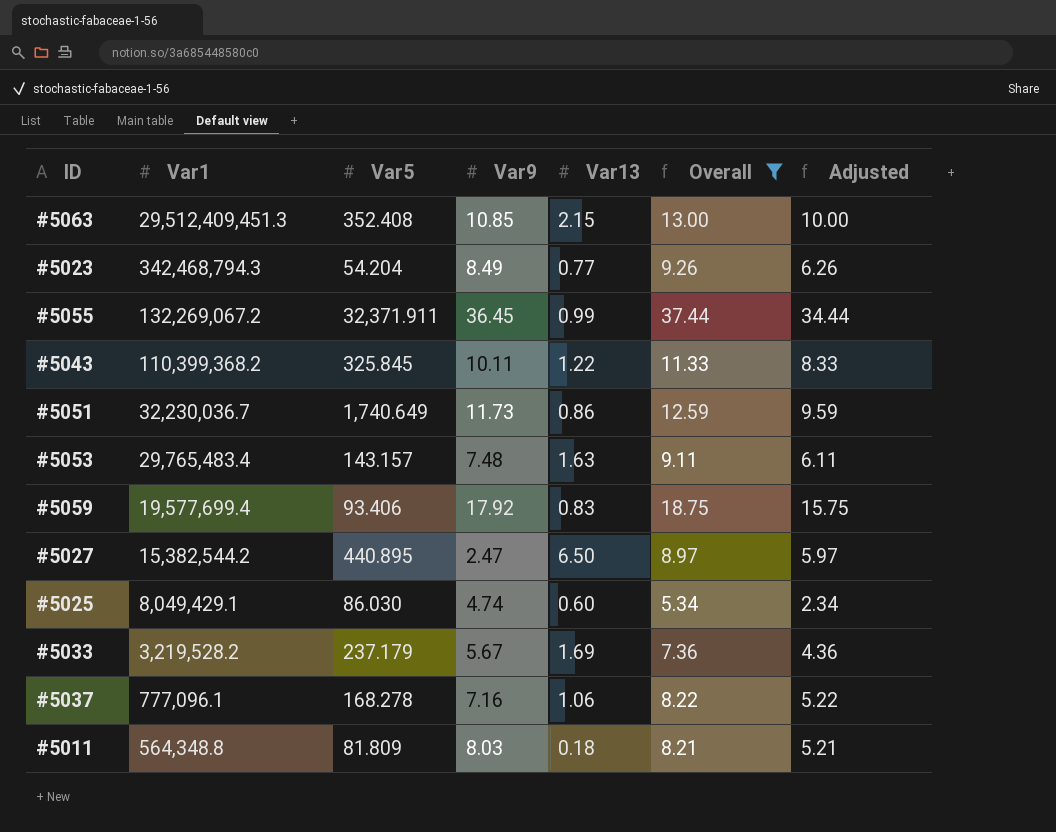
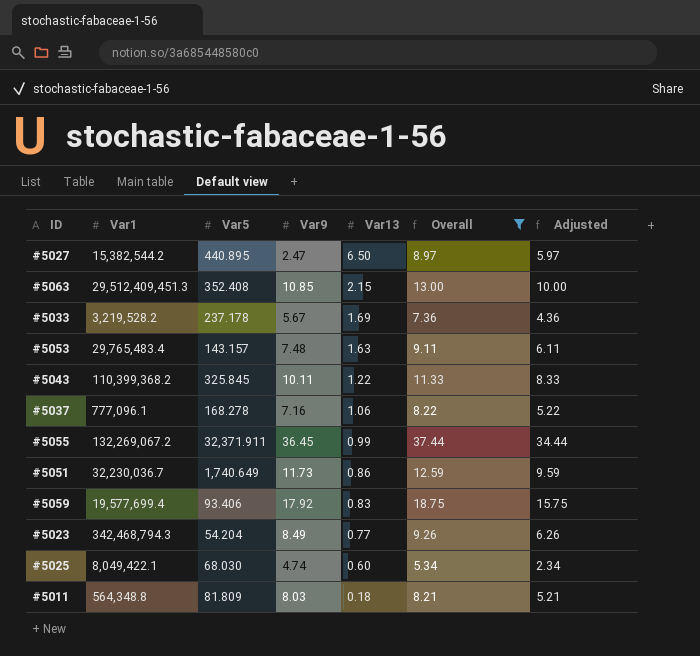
row order: Var1 descending -> Var13 descending
#5033 | Var5: 237.179 -> 237.178
#5025 | Var1: 8,049,429.1 -> 8,049,422.1
#5025 | Var5: 86.030 -> 68.030

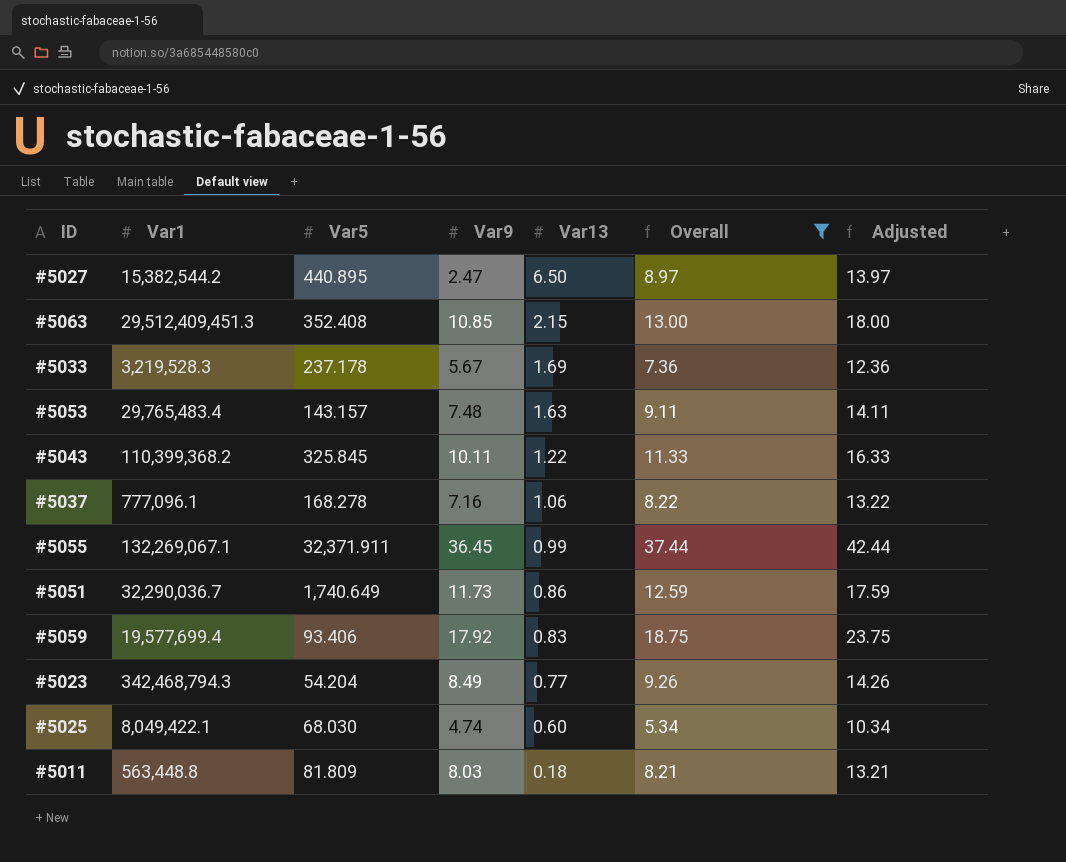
column Adjusted | formula: [Overall] - 3 -> [Overall] + 5
#5033 | Var1: 3,219,528.2 -> 3,219,528.3
#5055 | Var1: 132,269,067.2 -> 132,269,067.1
#5051 | Var1: 32,230,036.7 -> 32,290,036.7
#5011 | Var1: 564,348.8 -> 563,448.8

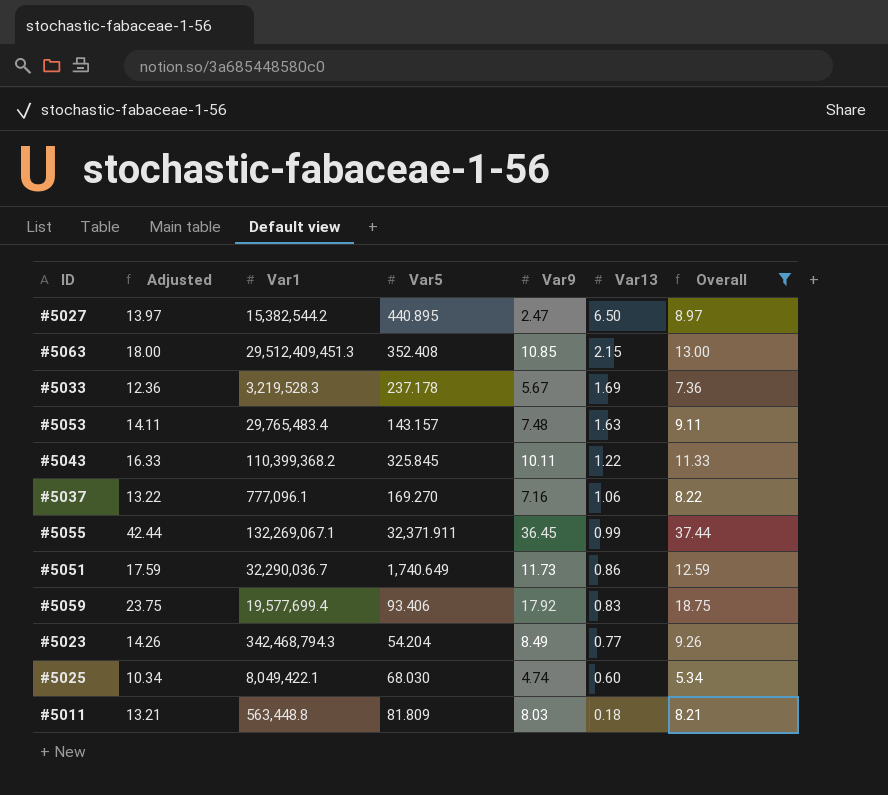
column Adjusted | position: 7 -> 2
#5037 | Var5: 168.278 -> 169.270

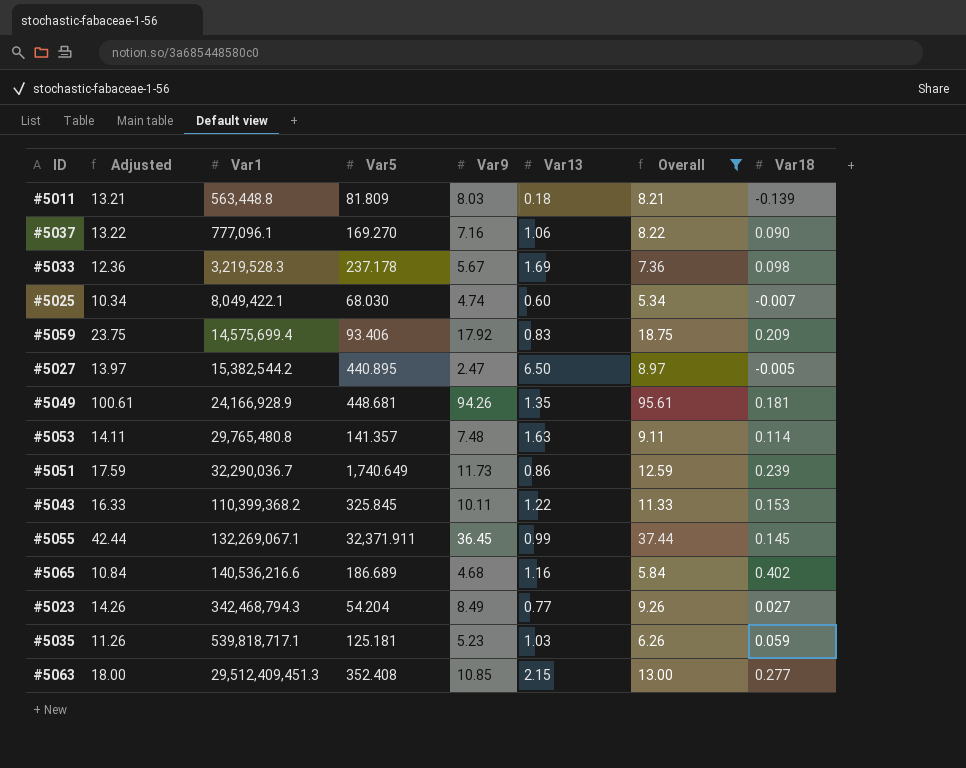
row order: Var13 descending -> Var1 ascending
column Var18 | position: none -> 8
#5059 | Var1: 19,577,699.4 -> 14,575,699.4
row #5049: none -> 100.61 | 24,166,928.9 | 448.681 | 94.26 | 1.35 | 95.61 | 0.181
#5053 | Var1: 29,765,483.4 -> 29,765,480.8
#5053 | Var5: 143.157 -> 141.357
row #5065: none -> 10.84 | 140,536,216.6 | 186.689 | 4.68 | 1.16 | 5.84 | 0.402
row #5035: none -> 11.26 | 539,818,717.1 | 125.181 | 5.23 | 1.03 | 6.26 | 0.059

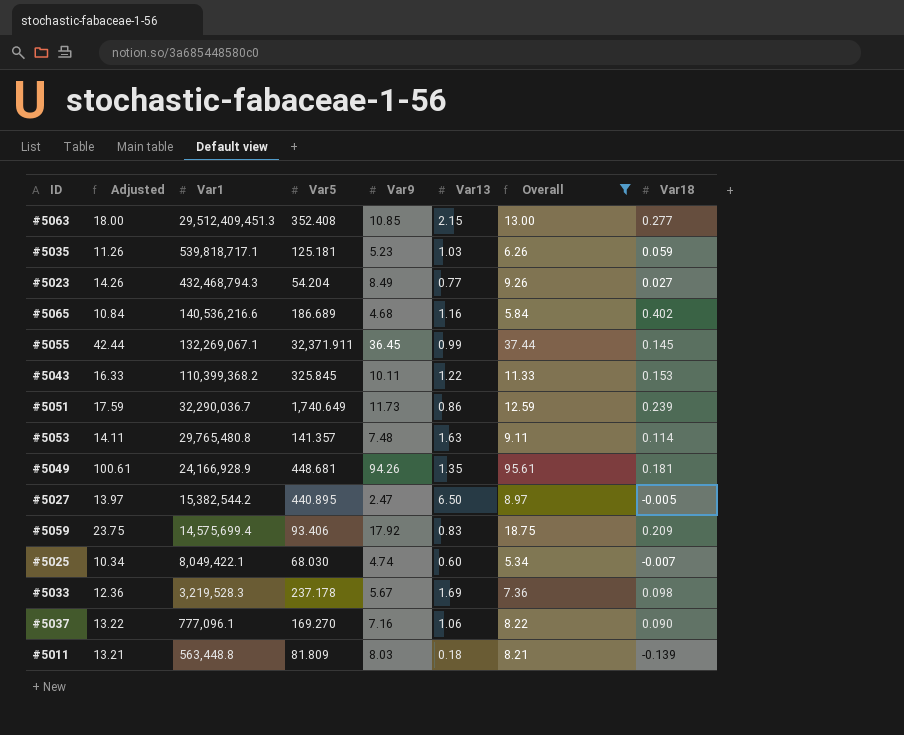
row order: Var1 ascending -> Var1 descending
#5023 | Var1: 342,468,794.3 -> 432,468,794.3

